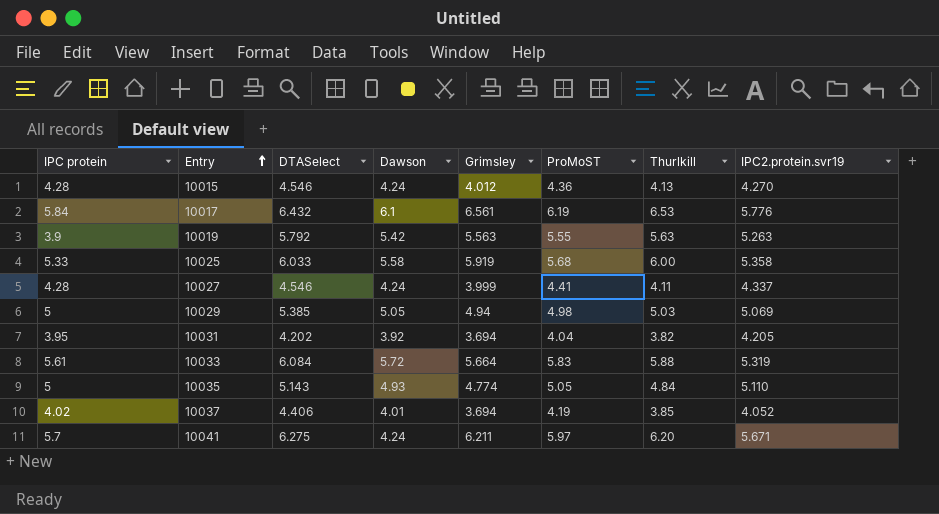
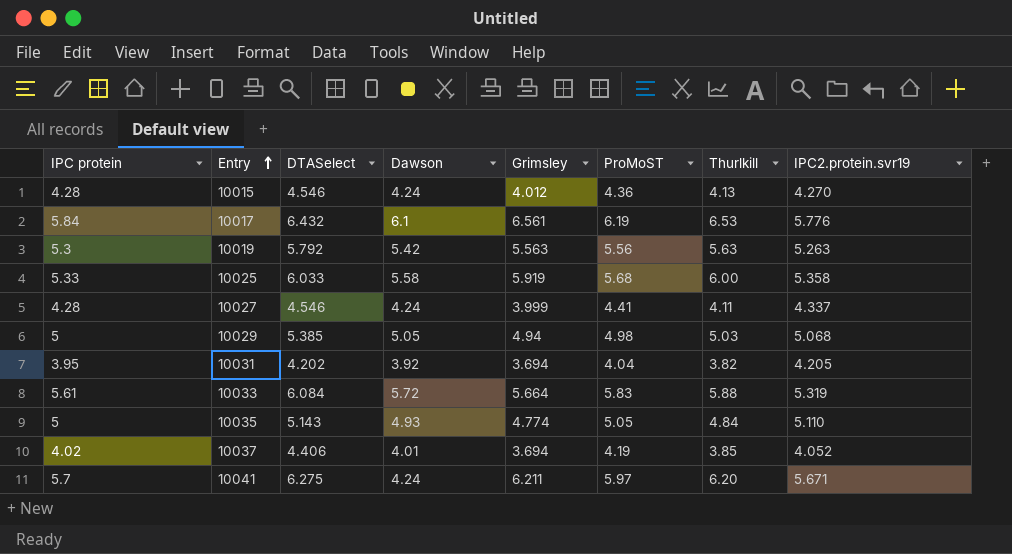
10019 | IPC protein: 3.9 -> 5.3
10019 | ProMoST: 5.55 -> 5.56
10029 | IPC2.protein.svr19: 5.069 -> 5.068

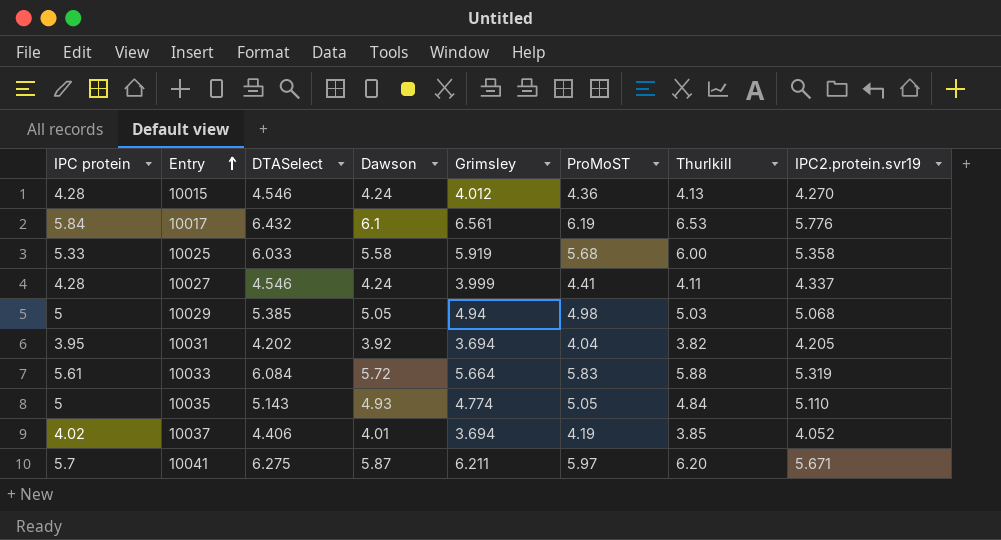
row 10019: 5.3 | 5.792 | 5.42 | 5.563 | 5.56 | 5.63 | 5.263 -> none
10041 | Dawson: 4.24 -> 5.87

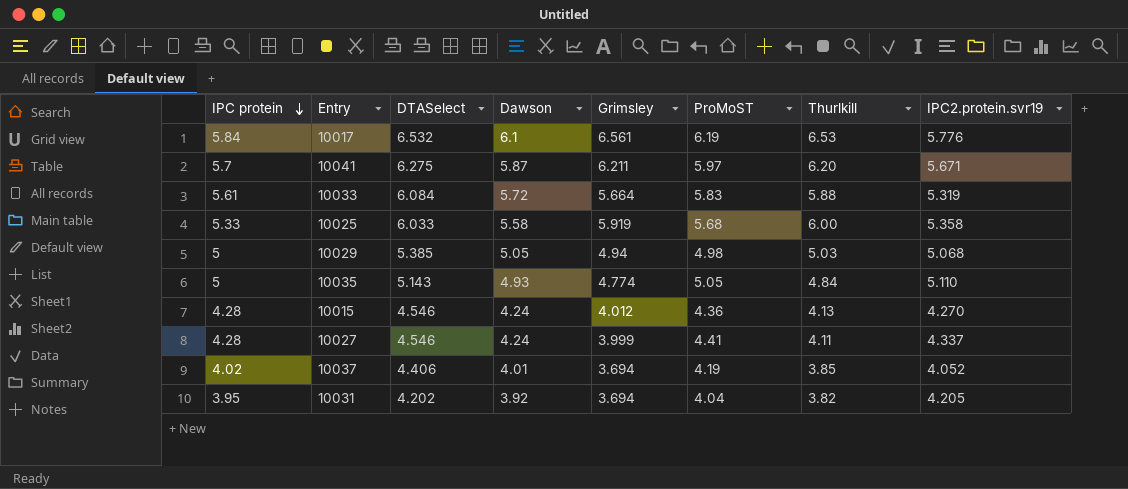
row order: Entry ascending -> IPC protein descending
10017 | DTASelect: 6.432 -> 6.532

